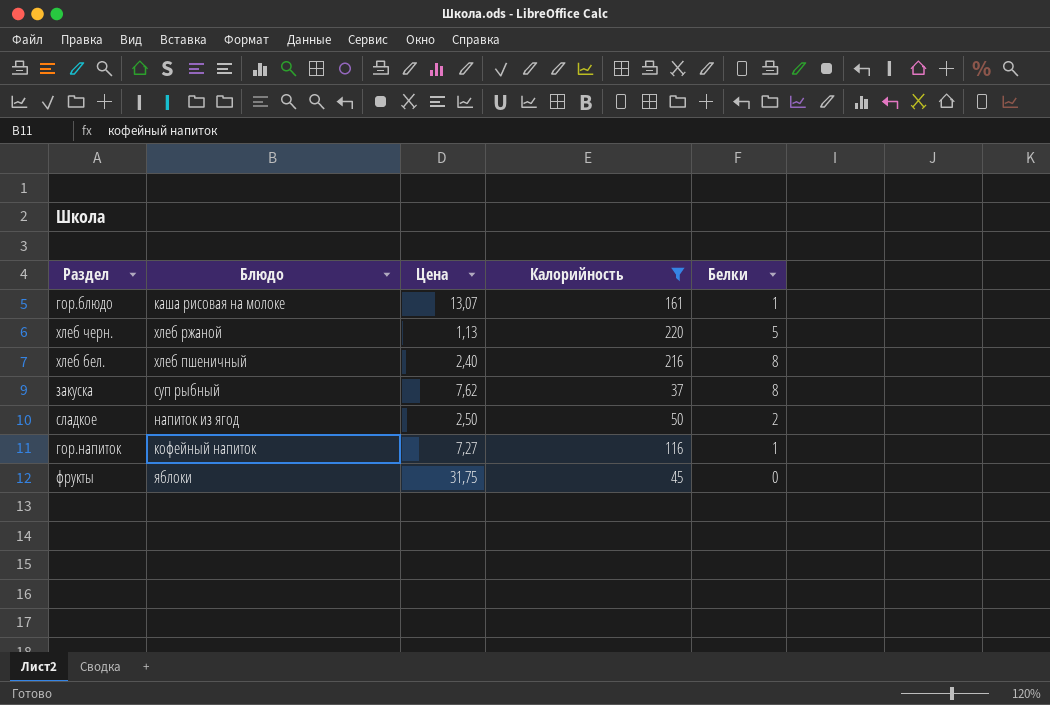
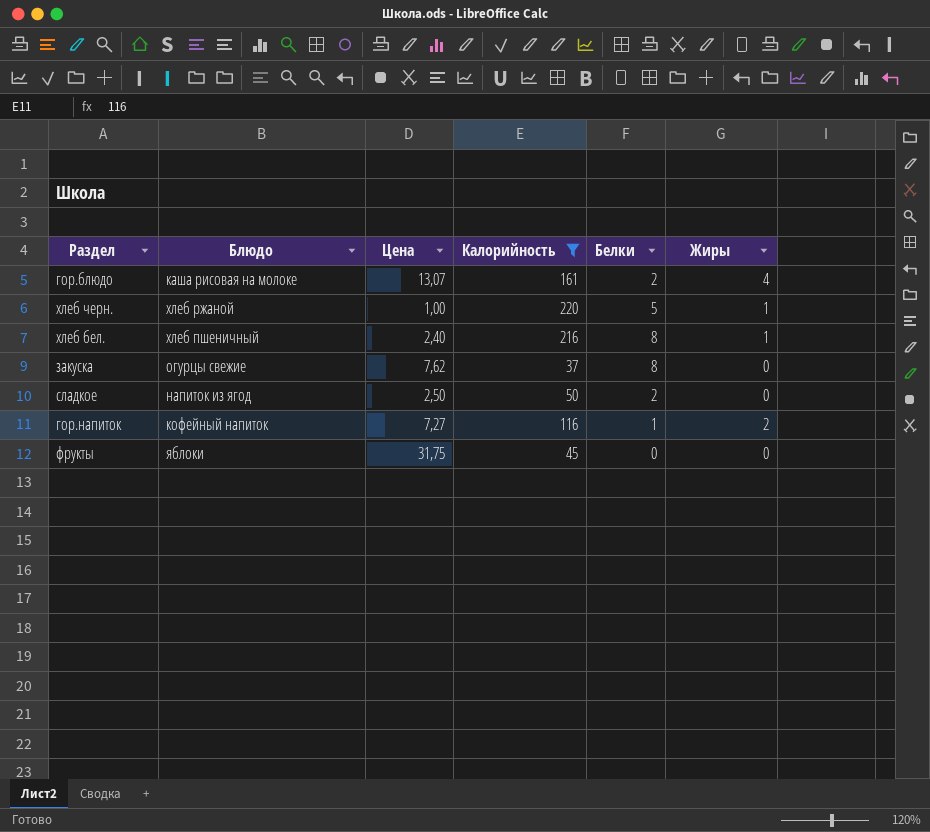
column Жиры | position: none -> 6
гор.блюдо | Белки: 1 -> 2
хлеб черн. | Цена: 1,13 -> 1,00
закуска | Блюдо: суп рыбный -> огурцы свежие

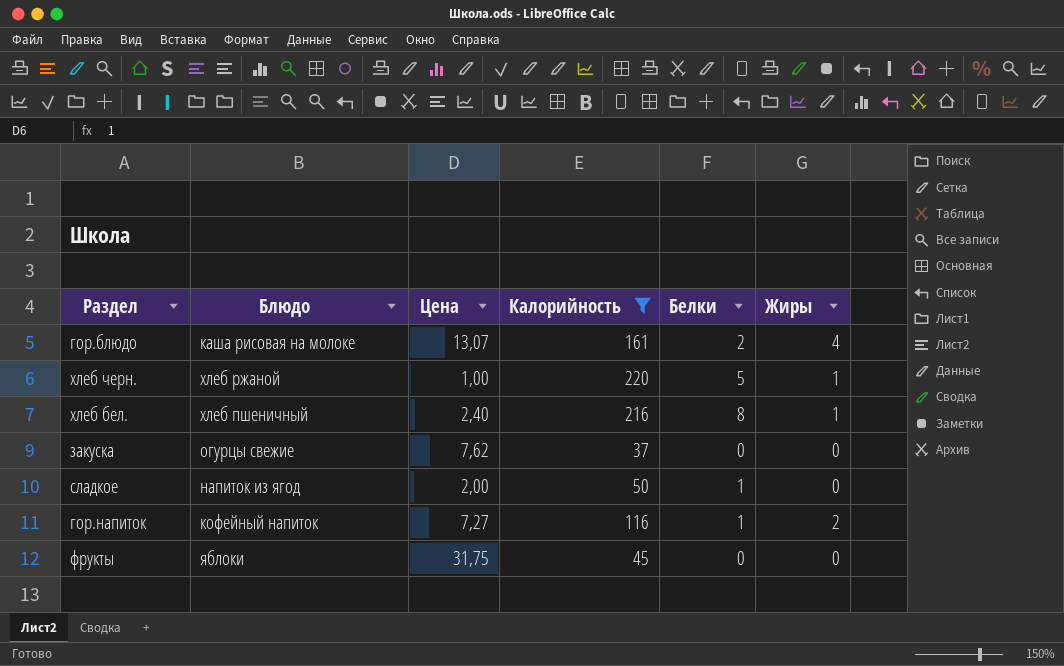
закуска | Белки: 8 -> 0
сладкое | Цена: 2,50 -> 2,00
сладкое | Белки: 2 -> 1

